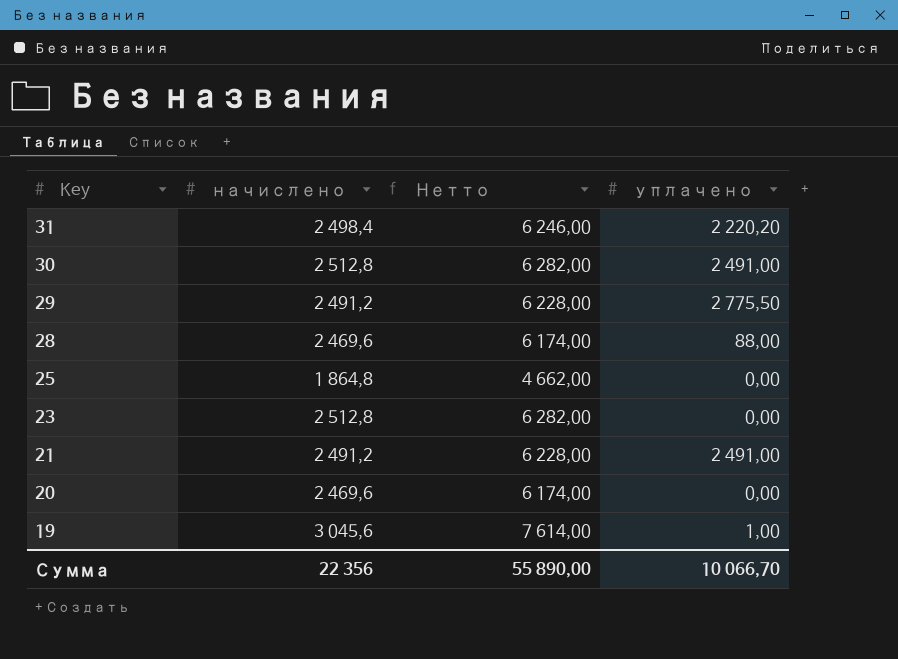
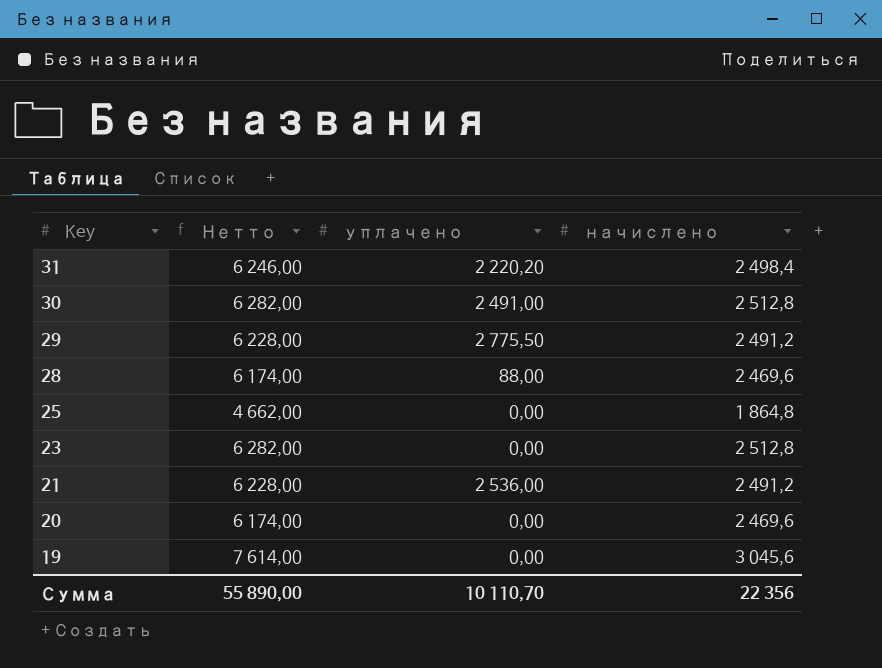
column начислено | position: 2 -> 4
21 | уплачено: 2 491,00 -> 2 536,00
19 | уплачено: 1,00 -> 0,00
Сумма | уплачено: 10 066,70 -> 10 110,70

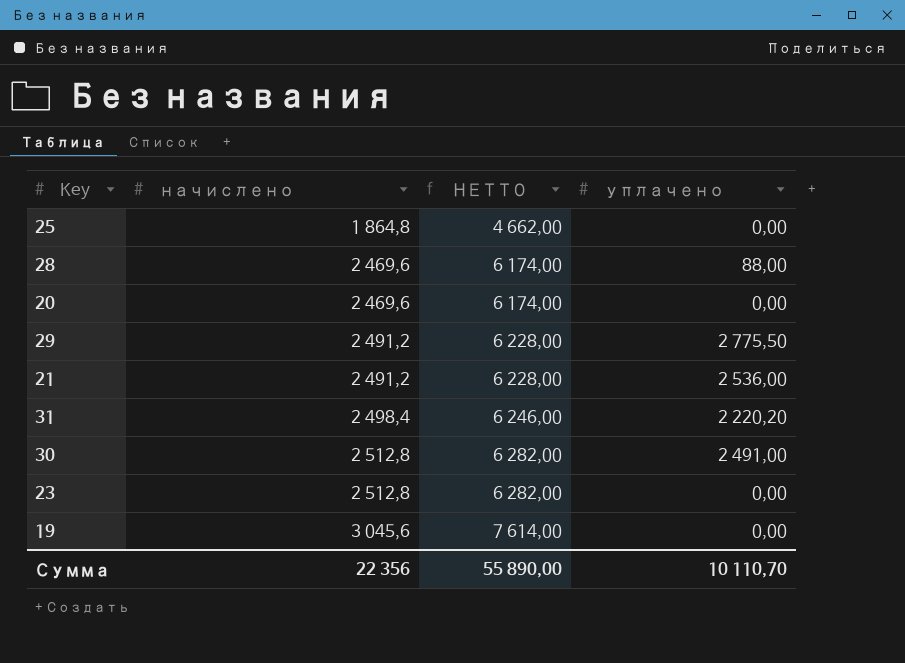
row order: Key descending -> начислено ascending
column начислено | position: 4 -> 2
column name: Нетто -> НЕТТО

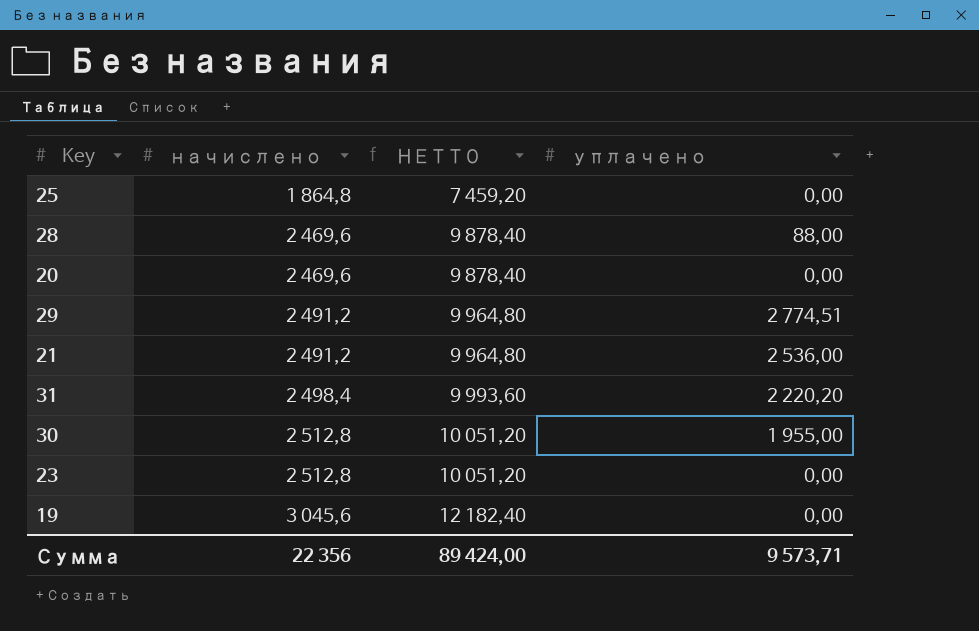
column НЕТТО | formula: [начислено] * 2,5 -> [начислено] * 4
29 | уплачено: 2 775,50 -> 2 774,51
30 | уплачено: 2 491,00 -> 1 955,00
Сумма | НЕТТО: 55 890,00 -> 89 424,00
Сумма | уплачено: 10 110,70 -> 9 573,71

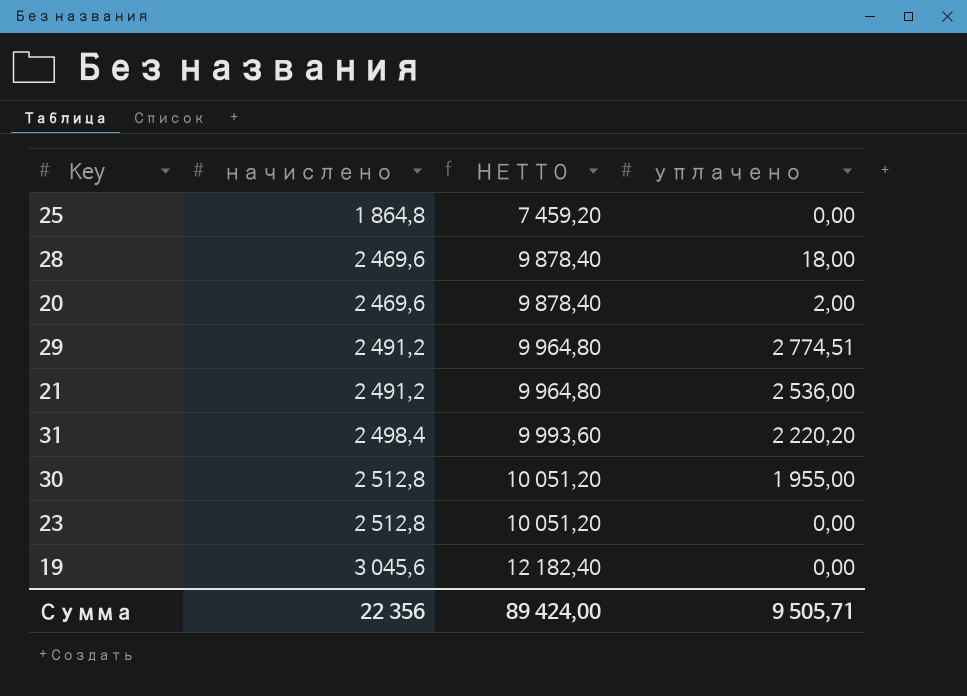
28 | уплачено: 88,00 -> 18,00
20 | уплачено: 0,00 -> 2,00
Сумма | уплачено: 9 573,71 -> 9 505,71

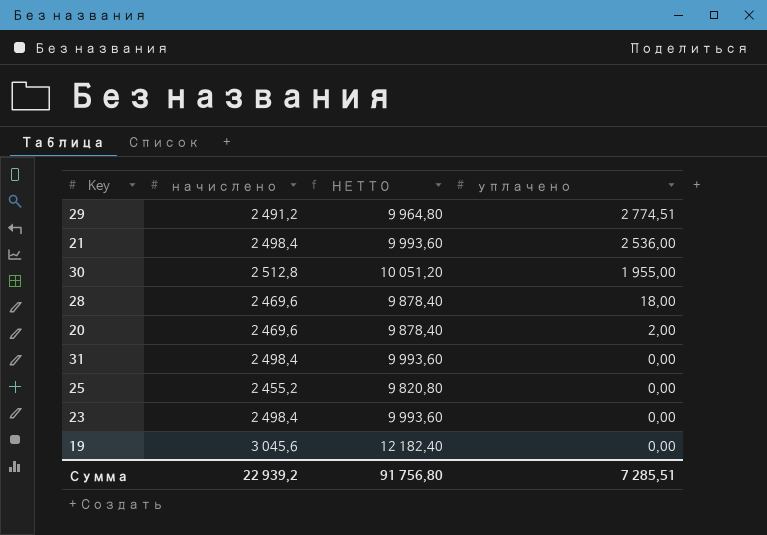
row order: начислено ascending -> уплачено descending
21 | начислено: 2 491,2 -> 2 498,4
21 | НЕТТО: 9 964,80 -> 9 993,60
31 | уплачено: 2 220,20 -> 0,00
25 | начислено: 1 864,8 -> 2 455,2
25 | НЕТТО: 7 459,20 -> 9 820,80
23 | начислено: 2 512,8 -> 2 498,4
23 | НЕТТО: 10 051,20 -> 9 993,60
Сумма | начислено: 22 356 -> 22 939,2
Сумма | НЕТТО: 89 424,00 -> 91 756,80
Сумма | уплачено: 9 505,71 -> 7 285,51

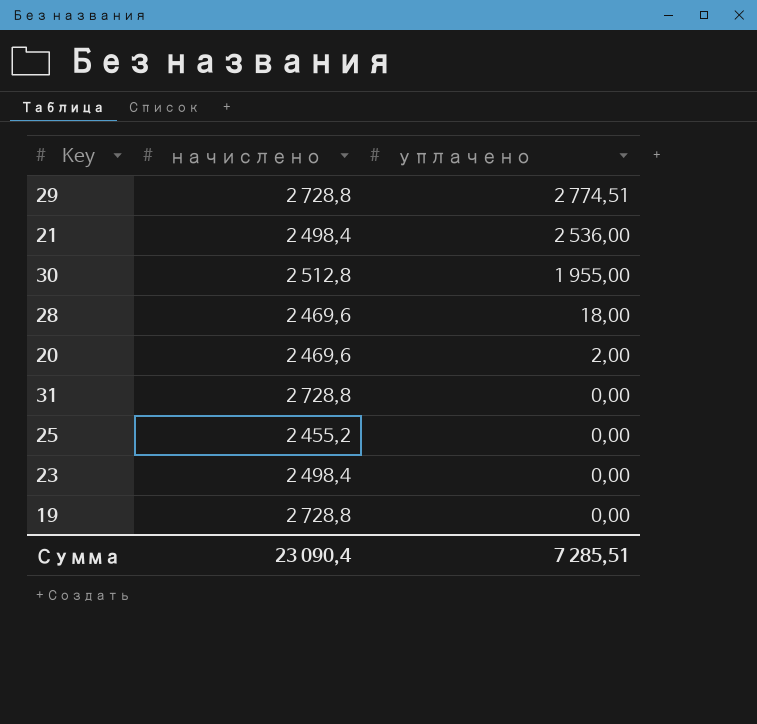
column НЕТТО | formula: [начислено] * 4 -> none
29 | начислено: 2 491,2 -> 2 728,8
31 | начислено: 2 498,4 -> 2 728,8
19 | начислено: 3 045,6 -> 2 728,8
Сумма | начислено: 22 939,2 -> 23 090,4

